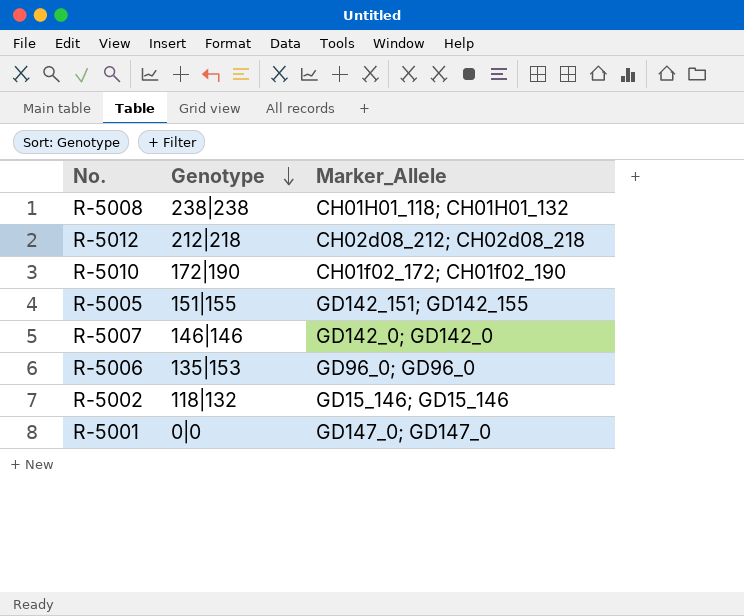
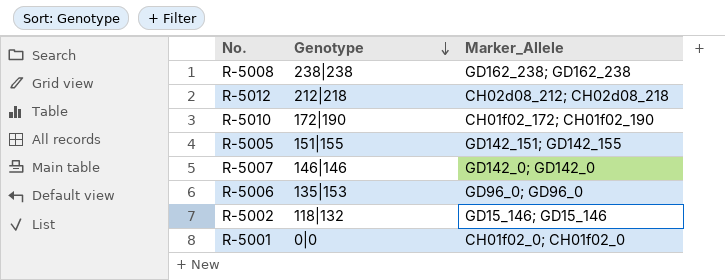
R-5008 | Marker_Allele: CH01H01_118; CH01H01_132 -> GD162_238; GD162_238
R-5001 | Marker_Allele: GD147_0; GD147_0 -> CH01f02_0; CH01f02_0

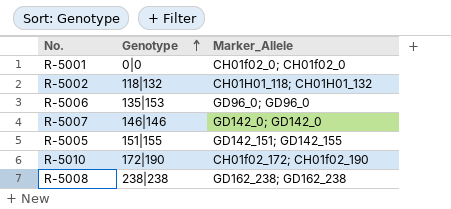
row order: Genotype descending -> Genotype ascending
row R-5012: 212|218 | CH02d08_212; CH02d08_218 -> none
R-5002 | Marker_Allele: GD15_146; GD15_146 -> CH01H01_118; CH01H01_132

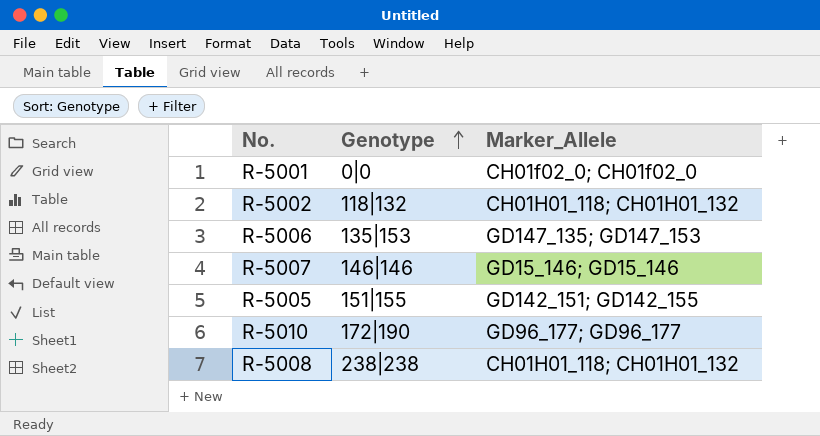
R-5006 | Marker_Allele: GD96_0; GD96_0 -> GD147_135; GD147_153
R-5007 | Marker_Allele: GD142_0; GD142_0 -> GD15_146; GD15_146
R-5010 | Marker_Allele: CH01f02_172; CH01f02_190 -> GD96_177; GD96_177
R-5008 | Marker_Allele: GD162_238; GD162_238 -> CH01H01_118; CH01H01_132

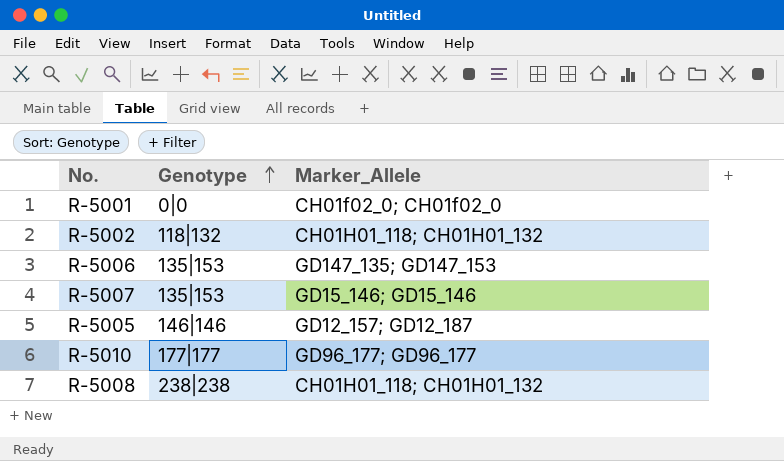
R-5007 | Genotype: 146|146 -> 135|153
R-5005 | Genotype: 151|155 -> 146|146
R-5005 | Marker_Allele: GD142_151; GD142_155 -> GD12_157; GD12_187
R-5010 | Genotype: 172|190 -> 177|177

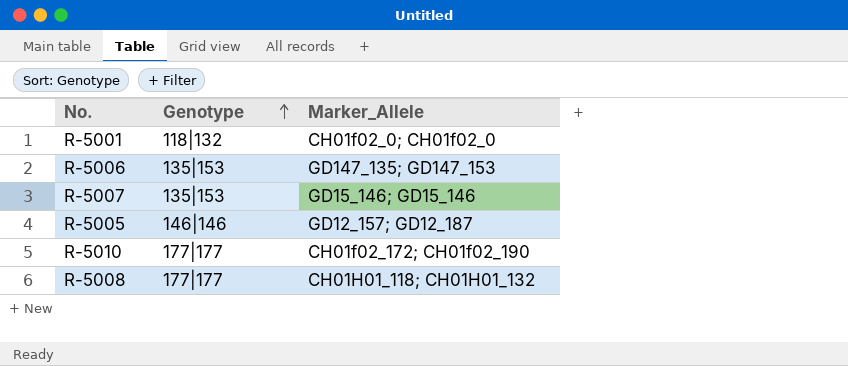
row R-5002: 118|132 | CH01H01_118; CH01H01_132 -> none
R-5001 | Genotype: 0|0 -> 118|132
R-5010 | Marker_Allele: GD96_177; GD96_177 -> CH01f02_172; CH01f02_190
R-5008 | Genotype: 238|238 -> 177|177

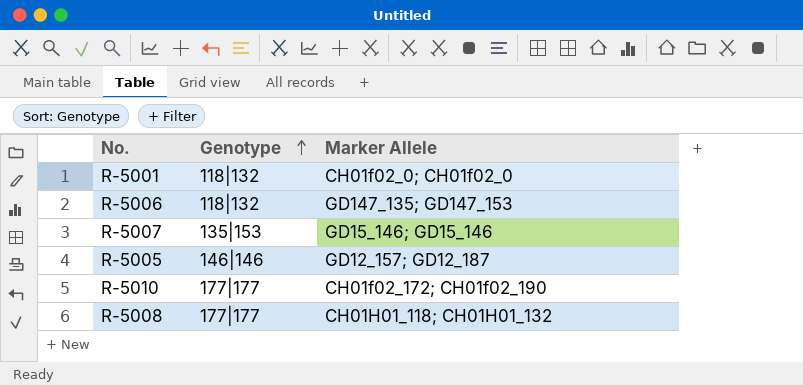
column name: Marker_Allele -> Marker Allele
R-5006 | Genotype: 135|153 -> 118|132

